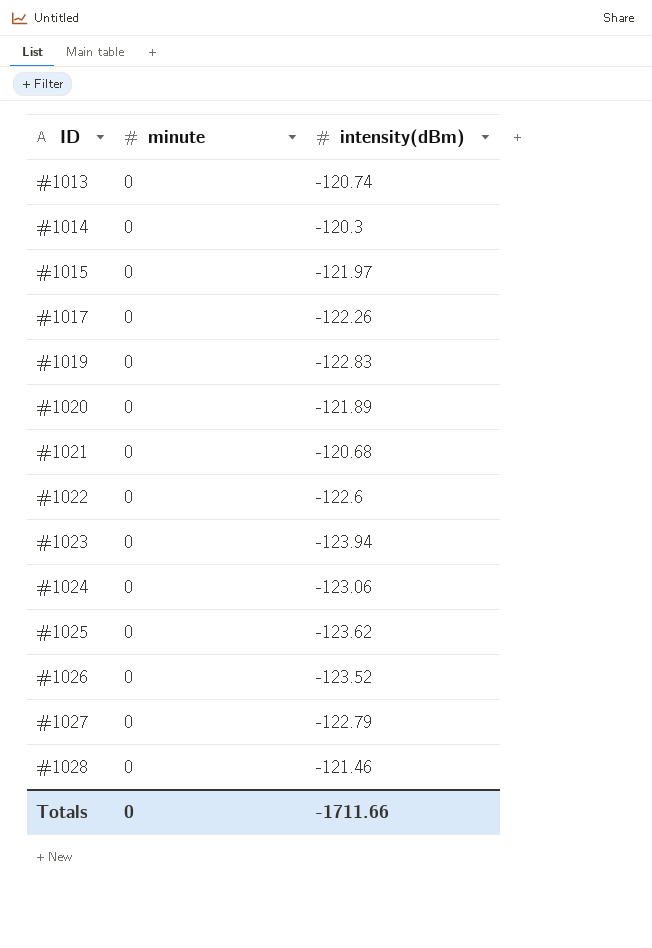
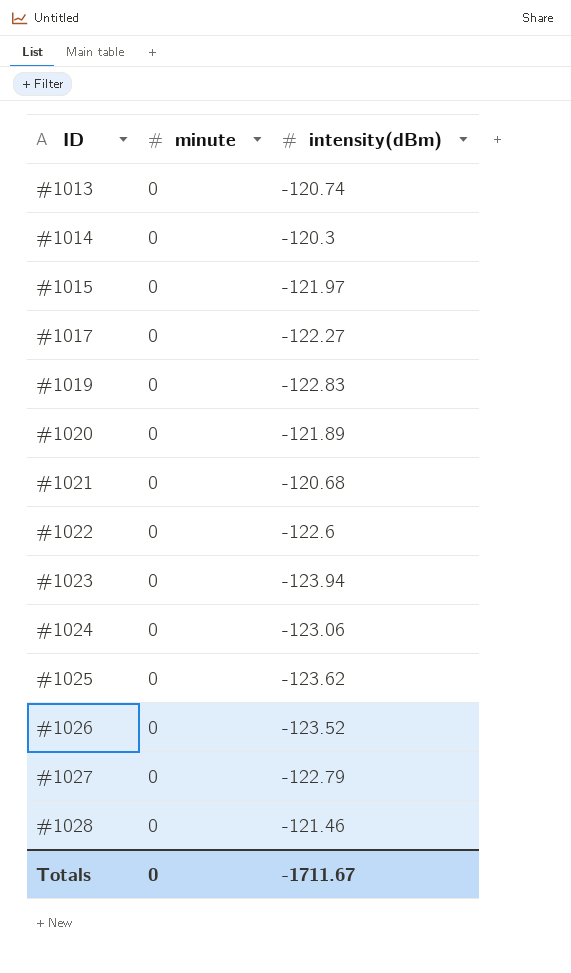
#1017 | intensity(dBm): -122.26 -> -122.27
Totals | intensity(dBm): -1711.66 -> -1711.67

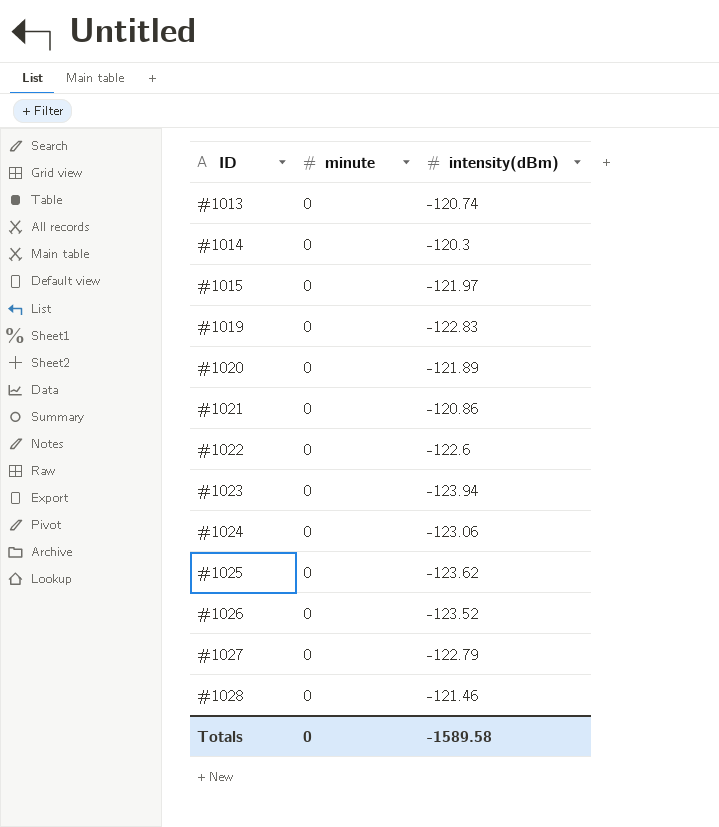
row #1017: 0 | -122.27 -> none
#1021 | intensity(dBm): -120.68 -> -120.86
Totals | intensity(dBm): -1711.67 -> -1589.58

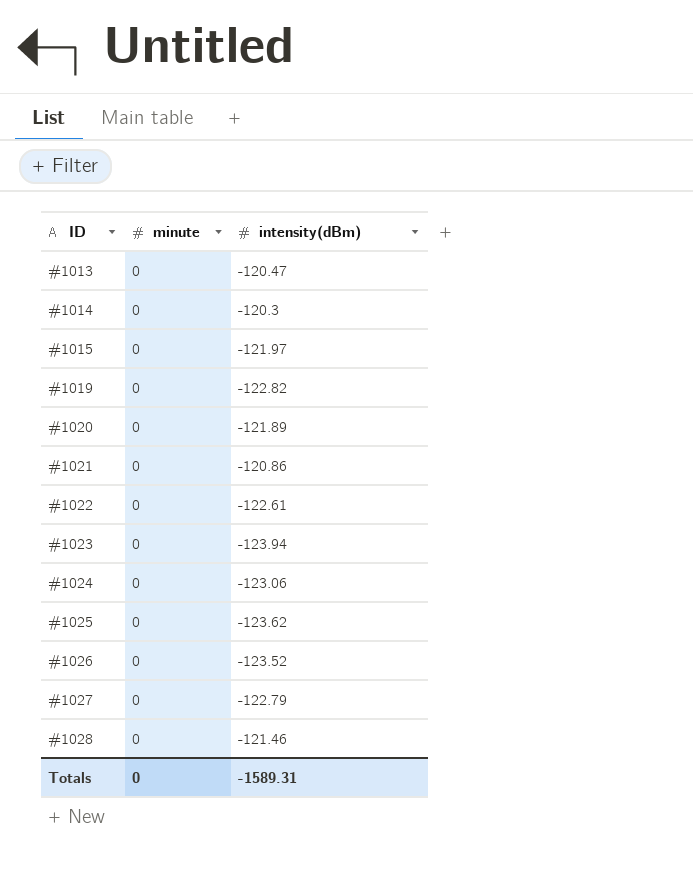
#1013 | intensity(dBm): -120.74 -> -120.47
#1019 | intensity(dBm): -122.83 -> -122.82
#1022 | intensity(dBm): -122.6 -> -122.61
Totals | intensity(dBm): -1589.58 -> -1589.31

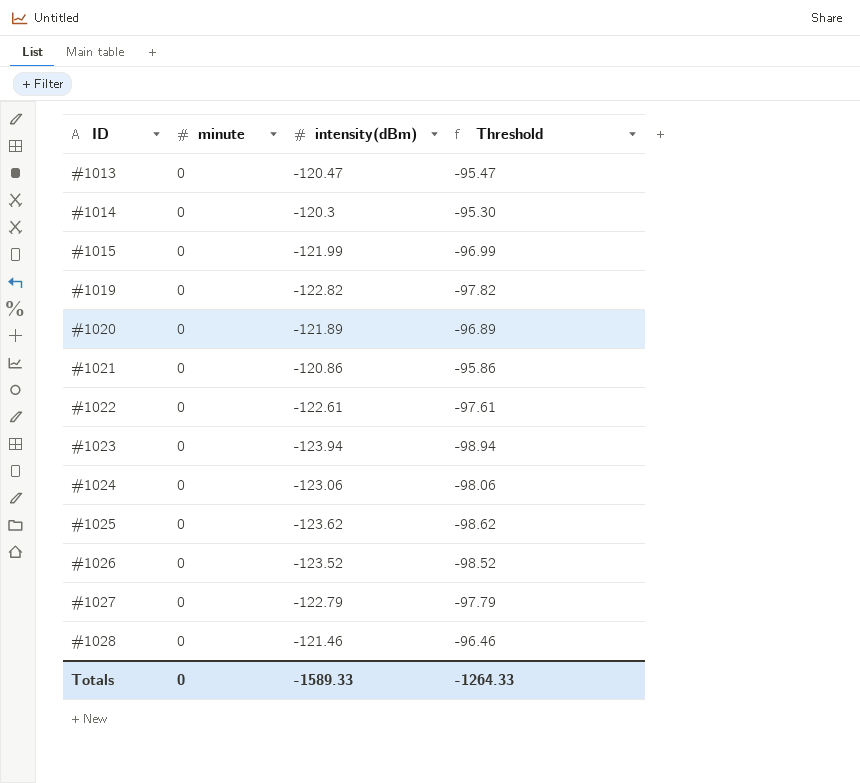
column Threshold | formula: none -> [intensity(dBm)] + 25
#1015 | intensity(dBm): -121.97 -> -121.99
Totals | intensity(dBm): -1589.31 -> -1589.33

